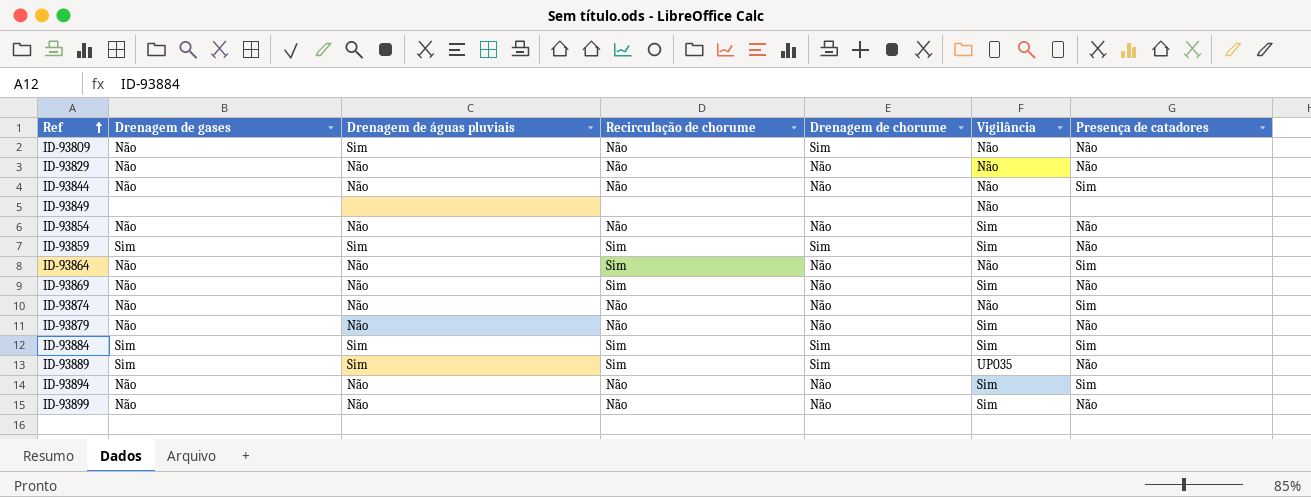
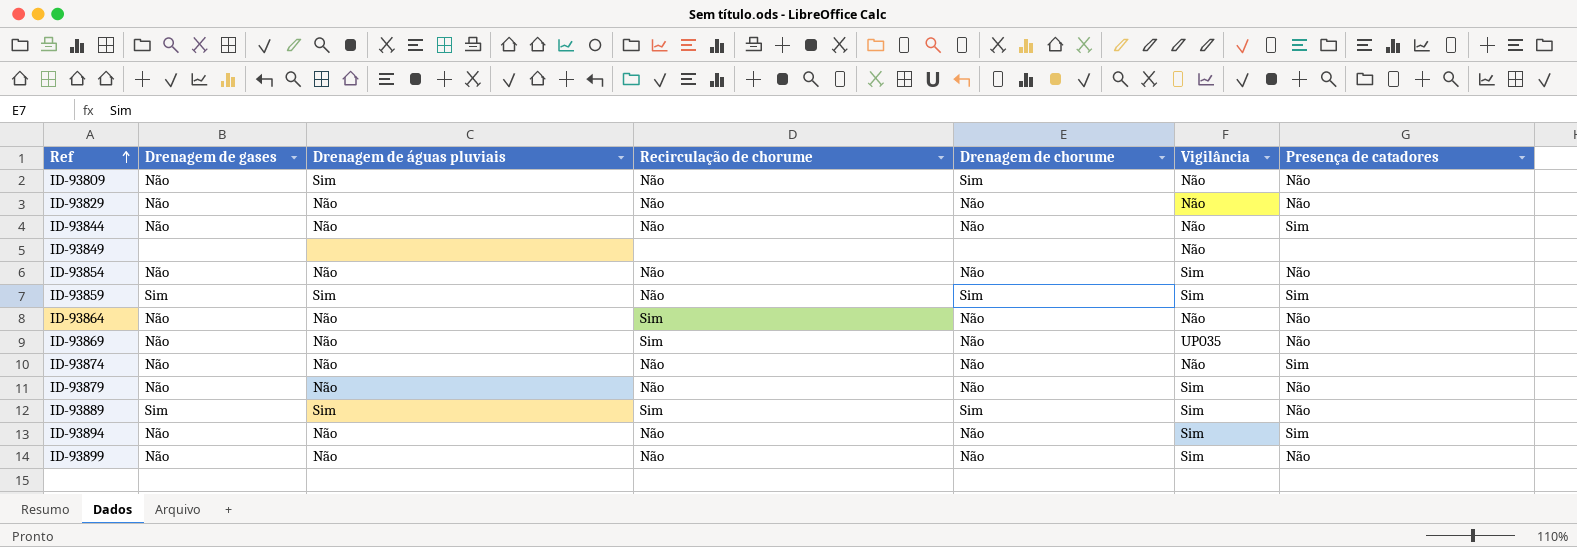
row ID-93884: Sim | Sim | Sim | Sim | Sim | Sim -> none
ID-93859 | Recirculação de chorume: Sim -> Não
ID-93859 | Presença de catadores: Não -> Sim
ID-93864 | Presença de catadores: Sim -> Não
ID-93869 | Vigilância: Sim -> UP035
ID-93889 | Vigilância: UP035 -> Sim

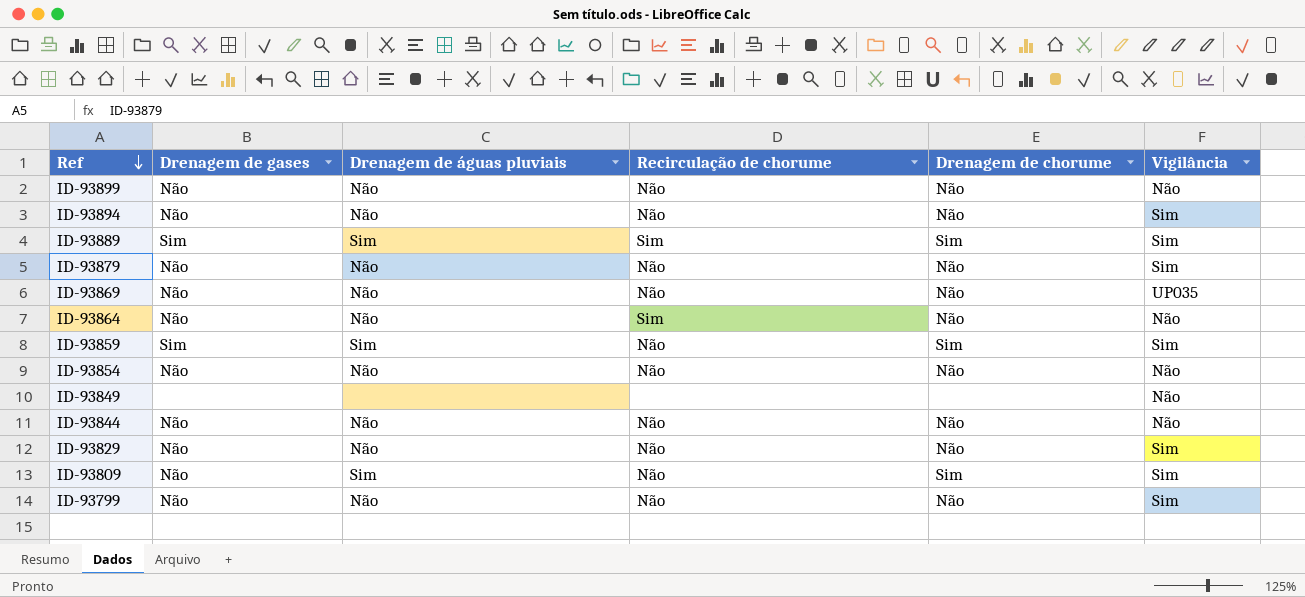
row order: Ref ascending -> Ref descending
column Presença de catadores | position: 7 -> none
row ID-93874: Não | Não | Não | Não | Não | Sim -> none
ID-93899 | Vigilância: Sim -> Não
ID-93869 | Recirculação de chorume: Sim -> Não
ID-93854 | Vigilância: Sim -> Não
ID-93829 | Vigilância: Não -> Sim
ID-93809 | Vigilância: Não -> Sim
row ID-93799: none -> Não | Não | Não | Não | Sim

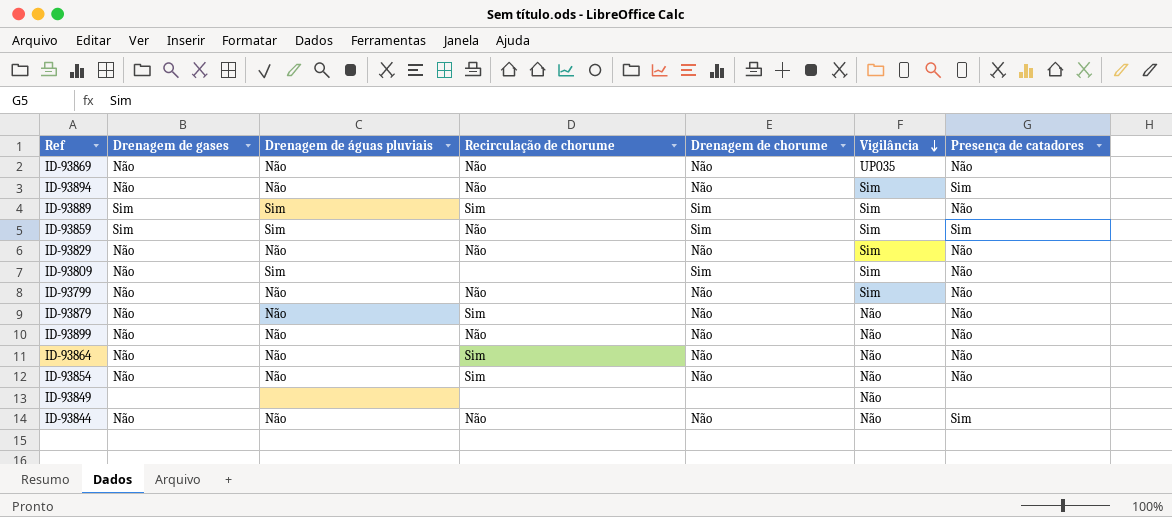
row order: Ref descending -> Vigilância descending
column Presença de catadores | position: none -> 7
ID-93809 | Recirculação de chorume: Não -> none
ID-93879 | Recirculação de chorume: Não -> Sim
ID-93879 | Vigilância: Sim -> Não
ID-93854 | Recirculação de chorume: Não -> Sim

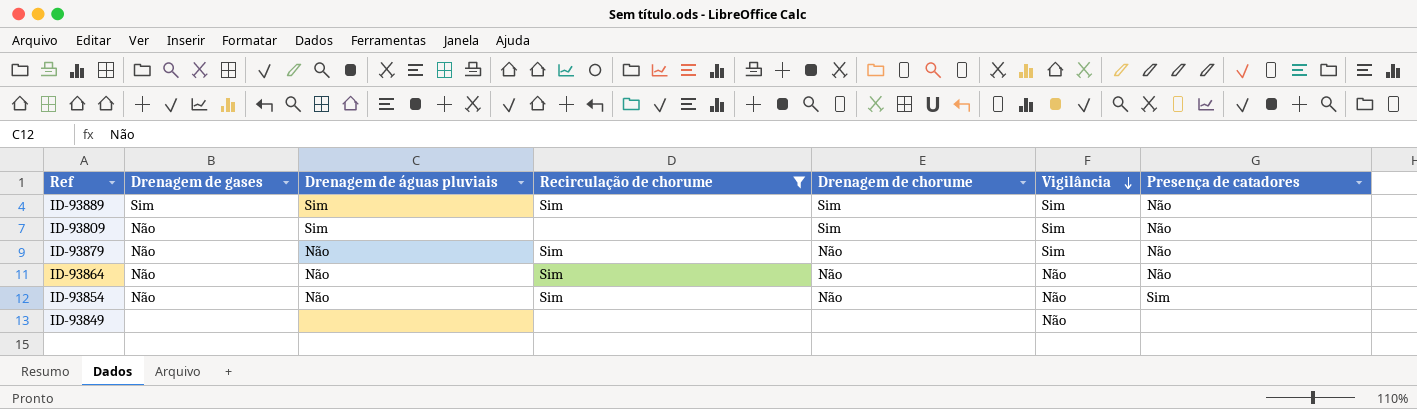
filter: none -> Recirculação de chorume != Não
ID-93879 | Vigilância: Não -> Sim
ID-93854 | Presença de catadores: Não -> Sim

